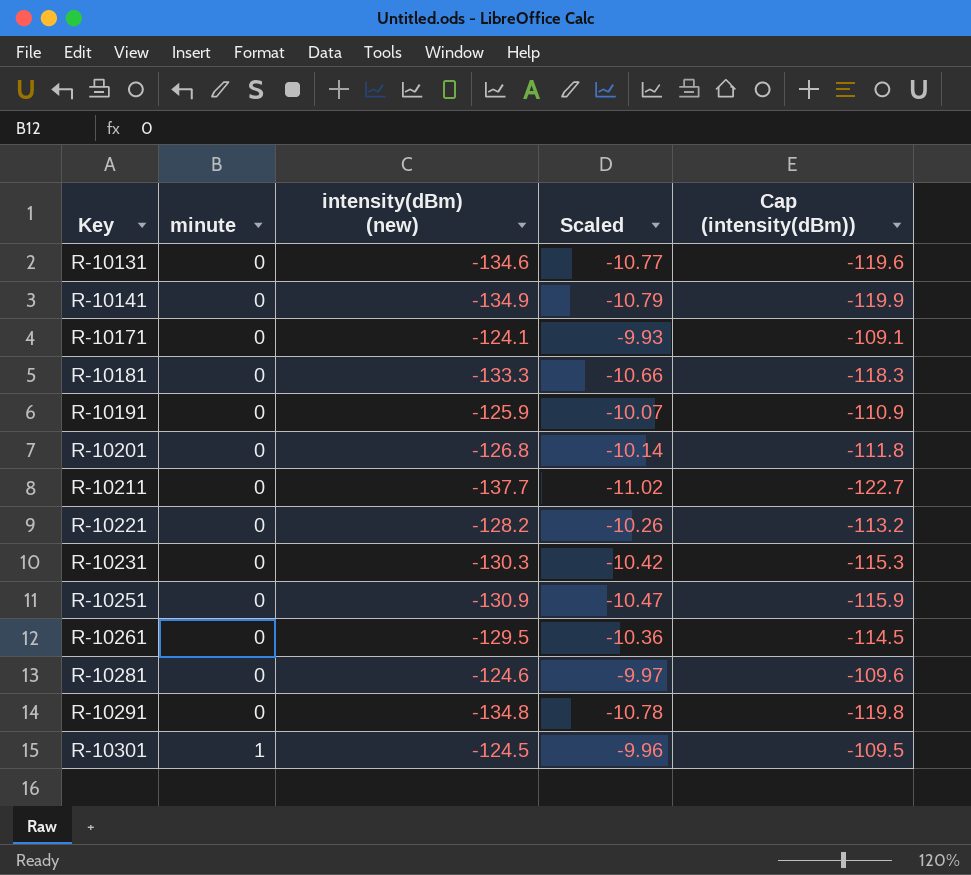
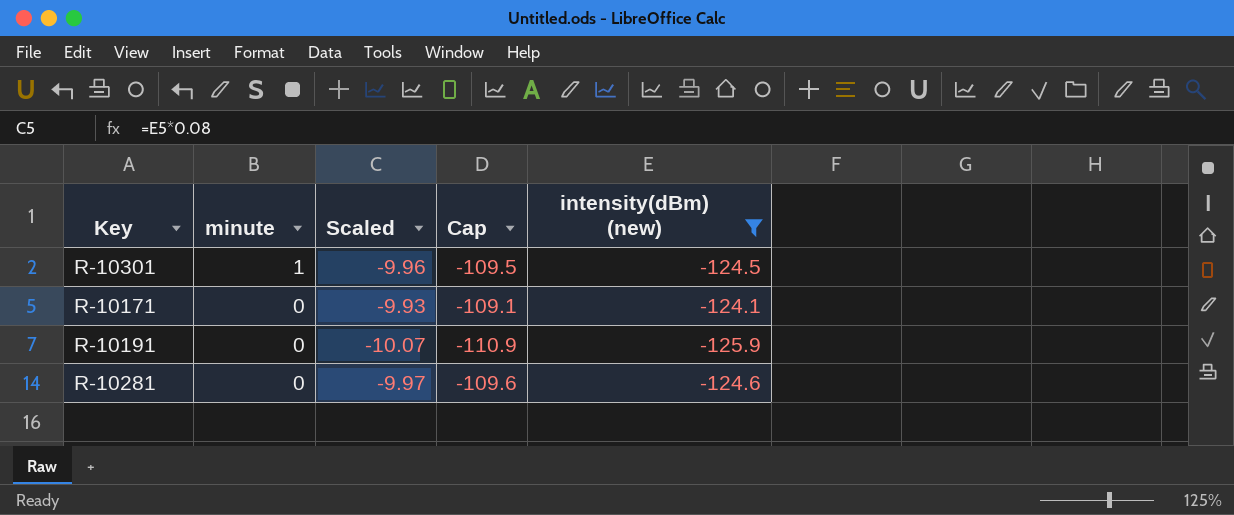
filter: none -> intensity(dBm) (new) >= -125.9
row order: Key ascending -> minute descending
column name: Cap (intensity(dBm)) -> Cap
column intensity(dBm) (new) | position: 3 -> 5

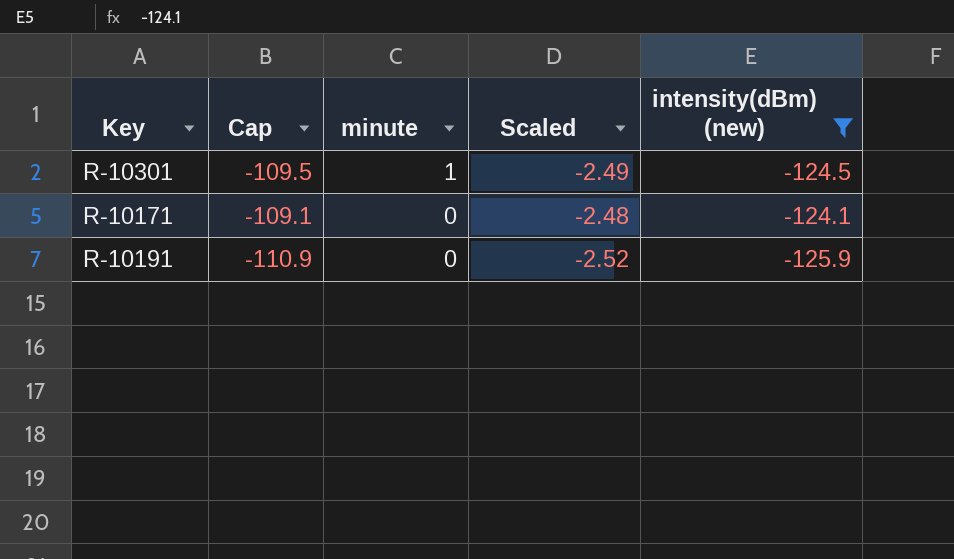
column Cap | position: 4 -> 2
column Scaled | formula: [intensity(dBm) (new)] * 0.08 -> [intensity(dBm) (new)] * 0.02
row R-10281: 0 | -9.97 | -109.6 | -124.6 -> none

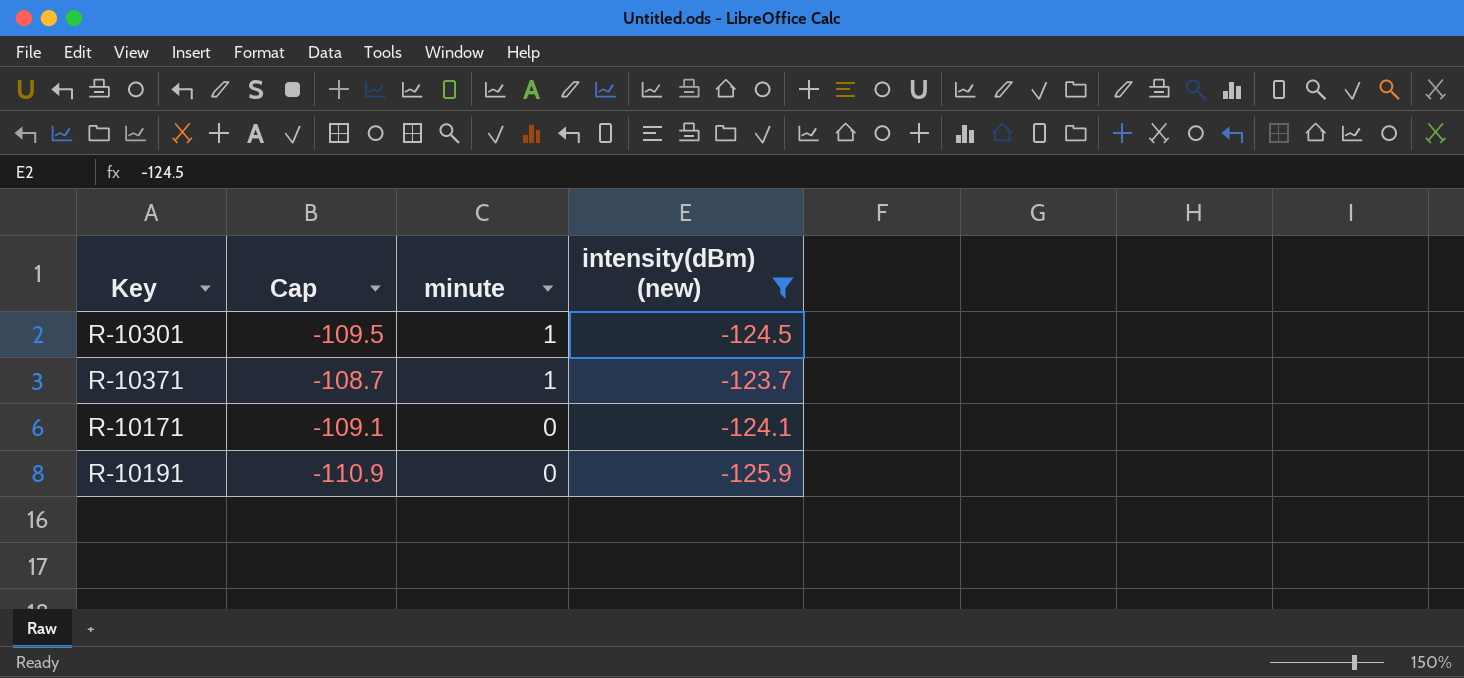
column Scaled | formula: [intensity(dBm) (new)] * 0.02 -> none
row R-10371: none -> -108.7 | 1 | -123.7

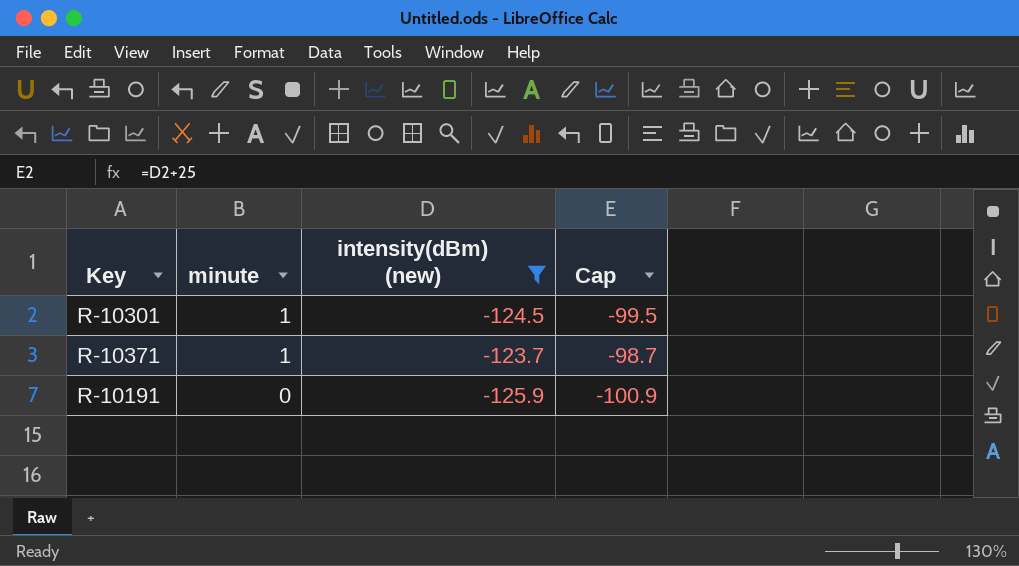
column Cap | formula: [intensity(dBm) (new)] + 15 -> [intensity(dBm) (new)] + 25
column Cap | position: 2 -> 4
row R-10171: -109.1 | 0 | -124.1 -> none

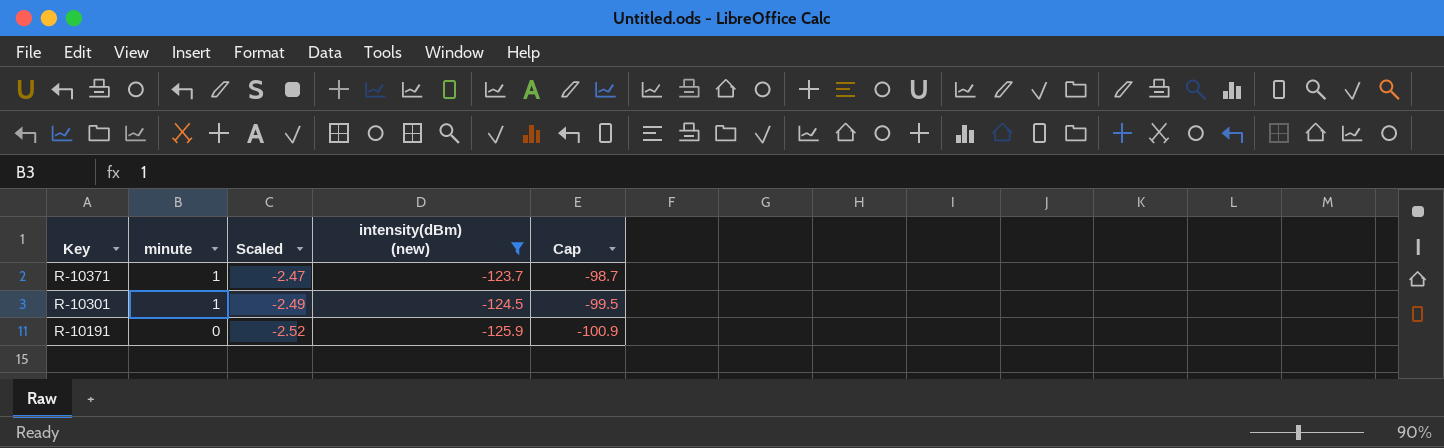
row order: minute descending -> Key descending
column Scaled | formula: none -> [intensity(dBm) (new)] * 0.02

